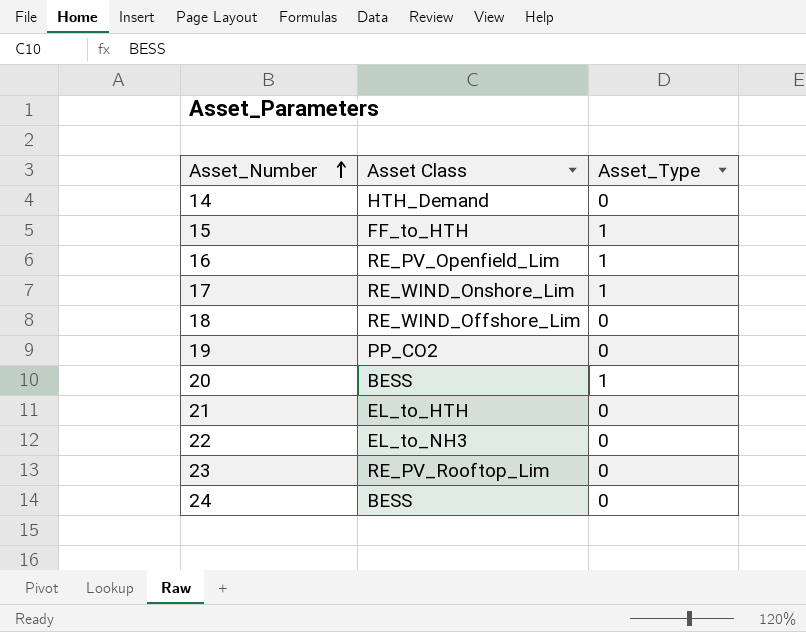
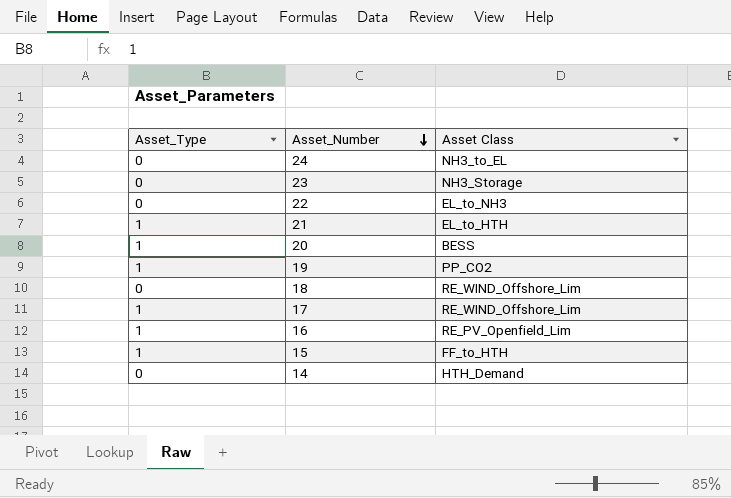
row order: Asset_Number ascending -> Asset_Number descending
column Asset_Type | position: 3 -> 1
24 | Asset Class: BESS -> NH3_to_EL
23 | Asset Class: RE_PV_Rooftop_Lim -> NH3_Storage
21 | Asset_Type: 0 -> 1
19 | Asset_Type: 0 -> 1
17 | Asset Class: RE_WIND_Onshore_Lim -> RE_WIND_Offshore_Lim

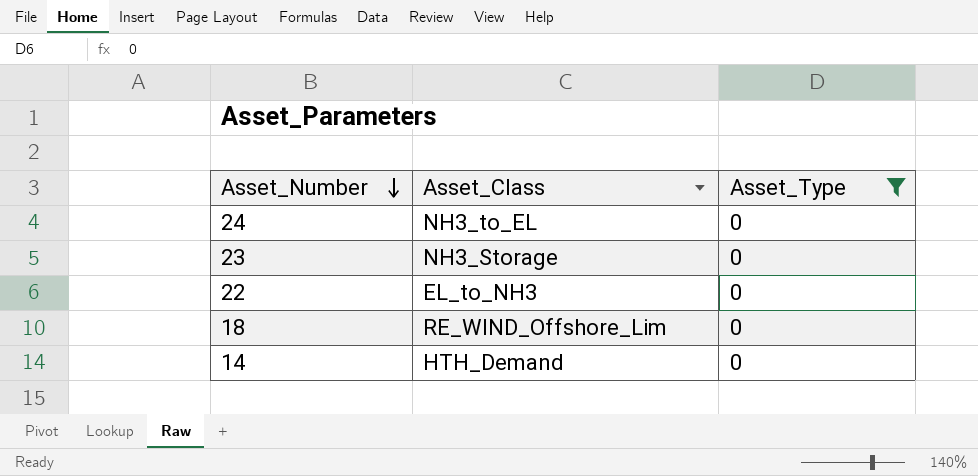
filter: none -> Asset_Type = 0
column name: Asset Class -> Asset_Class
column Asset_Type | position: 1 -> 3

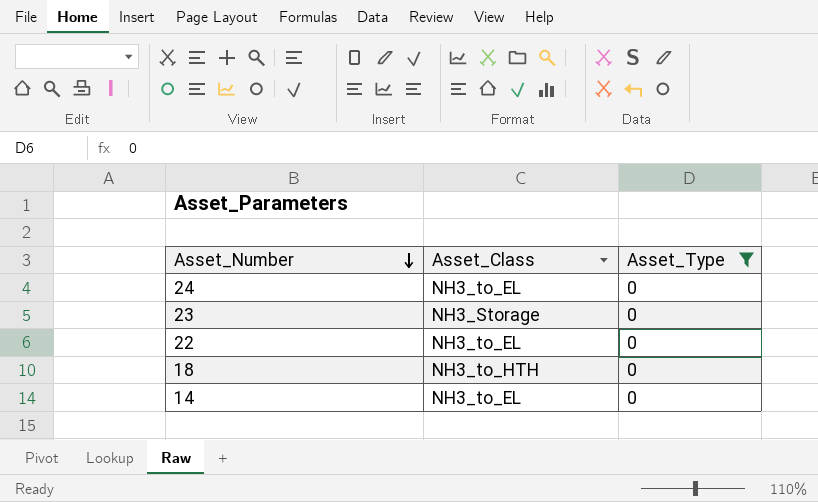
22 | Asset_Class: EL_to_NH3 -> NH3_to_EL
18 | Asset_Class: RE_WIND_Offshore_Lim -> NH3_to_HTH
14 | Asset_Class: HTH_Demand -> NH3_to_EL

